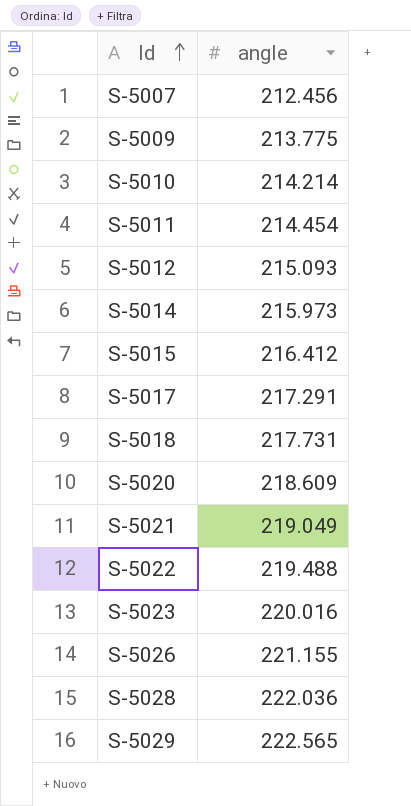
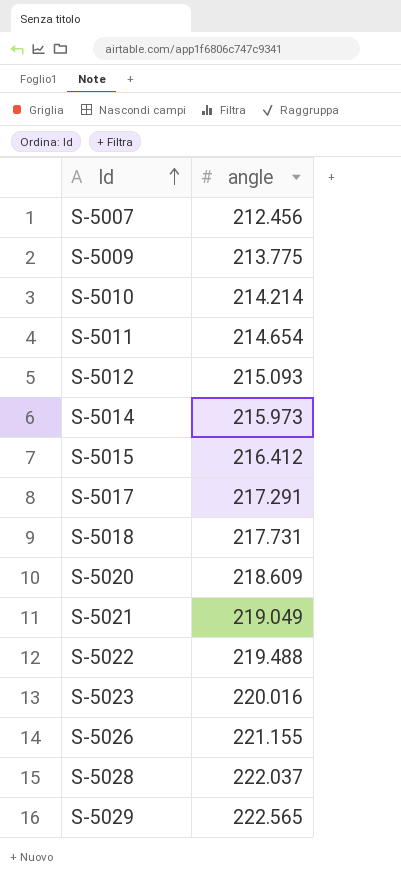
S-5011 | angle: 214.454 -> 214.654
S-5028 | angle: 222.036 -> 222.037

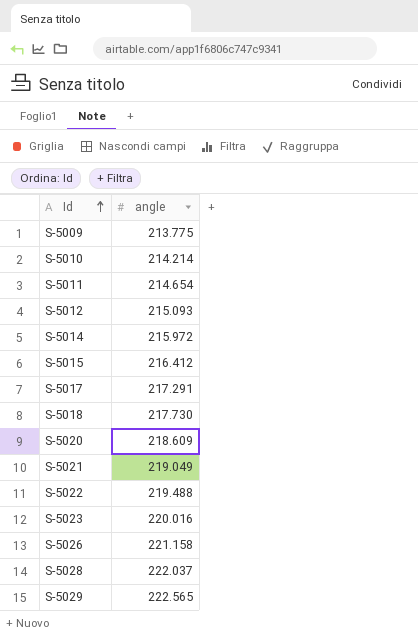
row S-5007: 212.456 -> none
S-5014 | angle: 215.973 -> 215.972
S-5018 | angle: 217.731 -> 217.730
S-5026 | angle: 221.155 -> 221.158

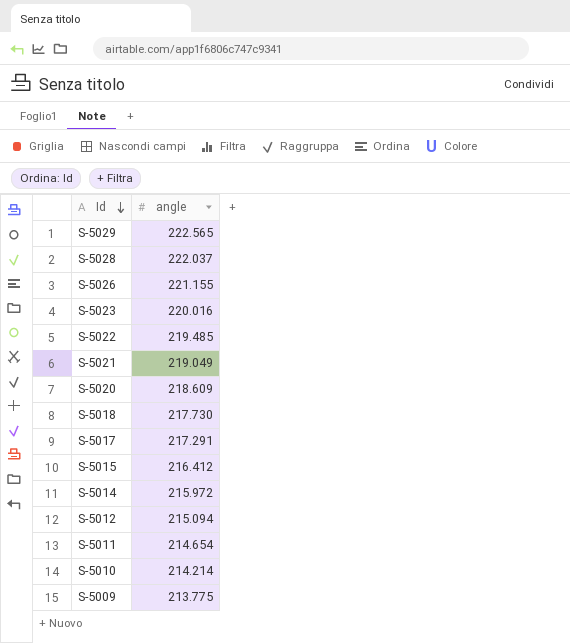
row order: Id ascending -> Id descending
S-5026 | angle: 221.158 -> 221.155
S-5022 | angle: 219.488 -> 219.485
S-5012 | angle: 215.093 -> 215.094

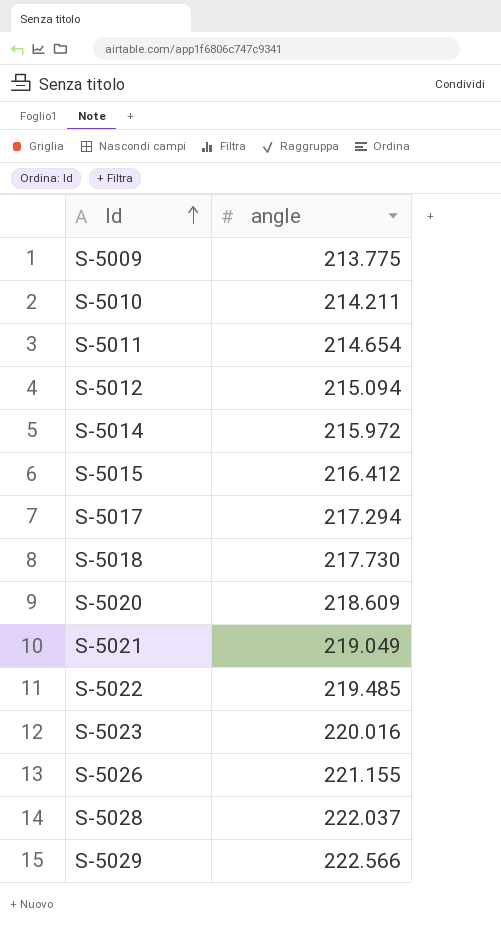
row order: Id descending -> Id ascending
S-5010 | angle: 214.214 -> 214.211
S-5017 | angle: 217.291 -> 217.294
S-5029 | angle: 222.565 -> 222.566

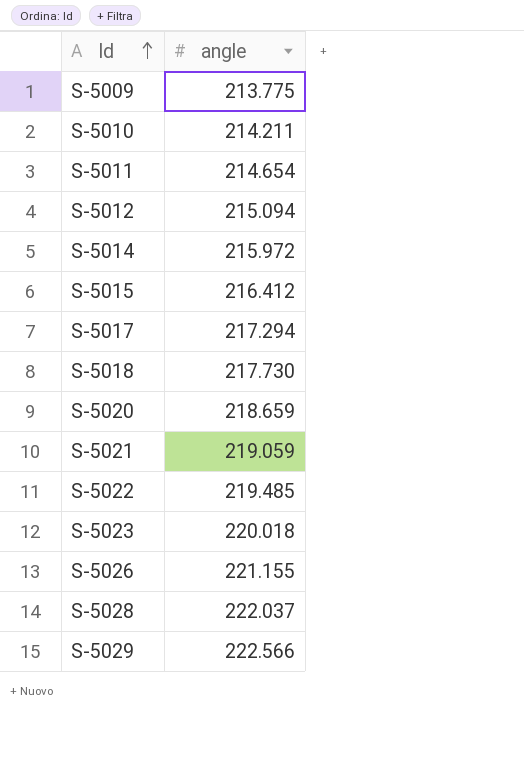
S-5020 | angle: 218.609 -> 218.659
S-5021 | angle: 219.049 -> 219.059
S-5023 | angle: 220.016 -> 220.018

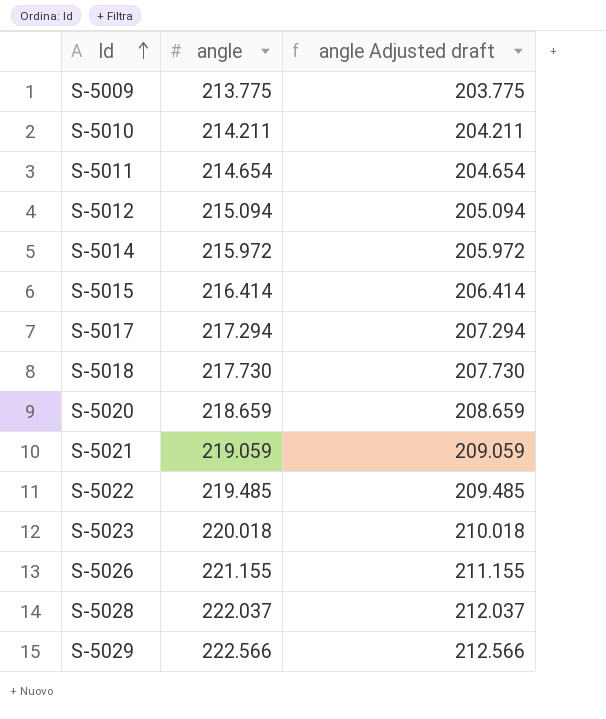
column angle Adjusted draft | formula: none -> [angle] - 10
S-5015 | angle: 216.412 -> 216.414

